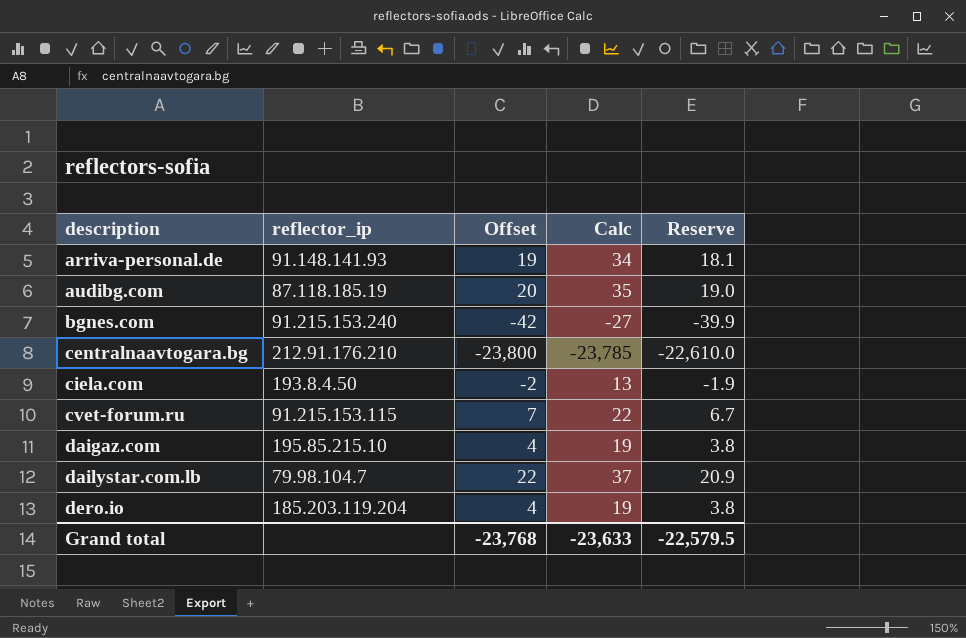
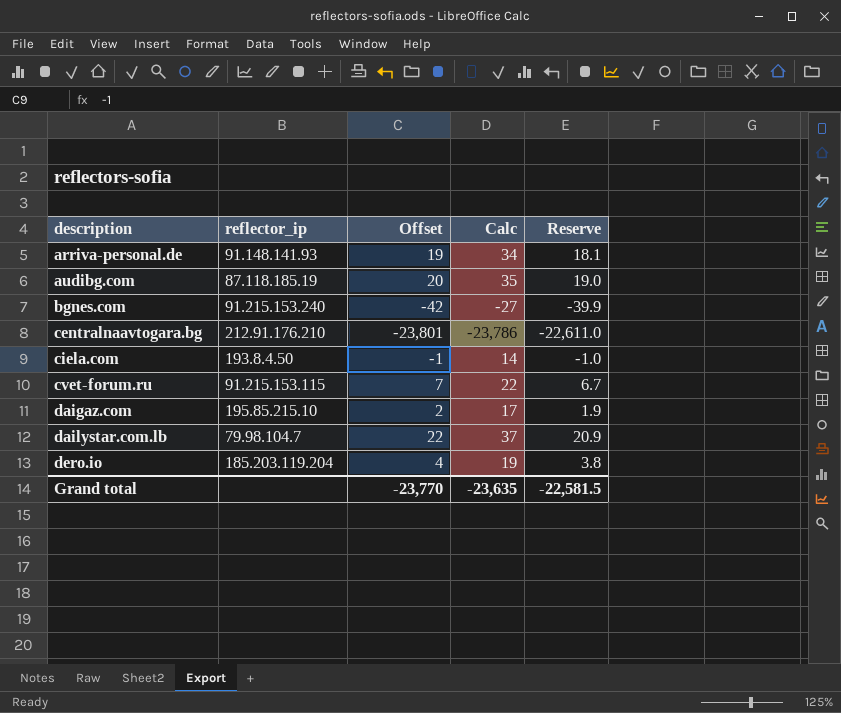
centralnaavtogara.bg | Offset: -23,800 -> -23,801
centralnaavtogara.bg | Calc: -23,785 -> -23,786
centralnaavtogara.bg | Reserve: -22,610.0 -> -22,611.0
ciela.com | Offset: -2 -> -1
ciela.com | Calc: 13 -> 14
ciela.com | Reserve: -1.9 -> -1.0
daigaz.com | Offset: 4 -> 2
daigaz.com | Calc: 19 -> 17
daigaz.com | Reserve: 3.8 -> 1.9
Grand total | Offset: -23,768 -> -23,770
Grand total | Calc: -23,633 -> -23,635
Grand total | Reserve: -22,579.5 -> -22,581.5

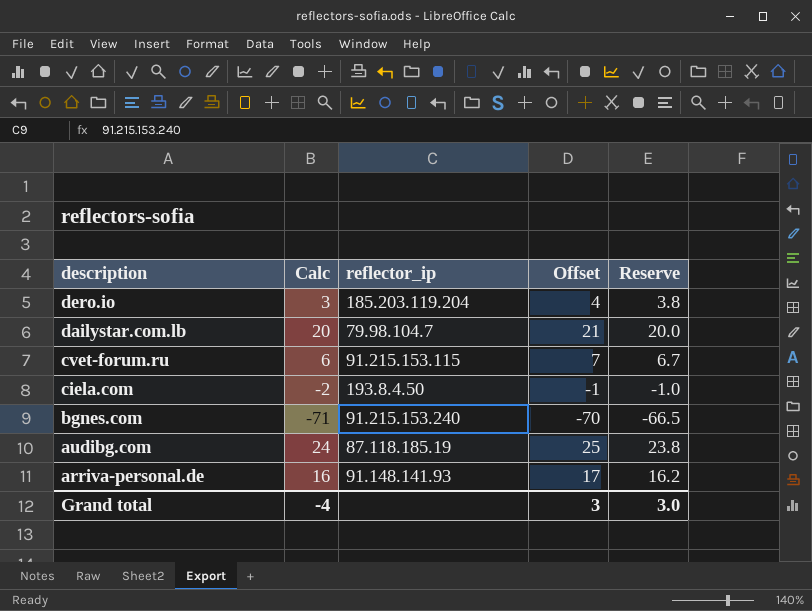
row order: description ascending -> description descending
column Calc | formula: [Offset] + 15 -> [Offset] - 1
column Calc | position: 4 -> 2
row centralnaavtogara.bg: 212.91.176.210 | -23,801 | -23,786 | -22,611.0 -> none
row daigaz.com: 195.85.215.10 | 2 | 17 | 1.9 -> none
dailystar.com.lb | Offset: 22 -> 21
dailystar.com.lb | Reserve: 20.9 -> 20.0
bgnes.com | Offset: -42 -> -70
bgnes.com | Reserve: -39.9 -> -66.5
audibg.com | Offset: 20 -> 25
audibg.com | Reserve: 19.0 -> 23.8
arriva-personal.de | Offset: 19 -> 17
arriva-personal.de | Reserve: 18.1 -> 16.2
Grand total | Calc: -23,635 -> -4
Grand total | Offset: -23,770 -> 3
Grand total | Reserve: -22,581.5 -> 3.0

